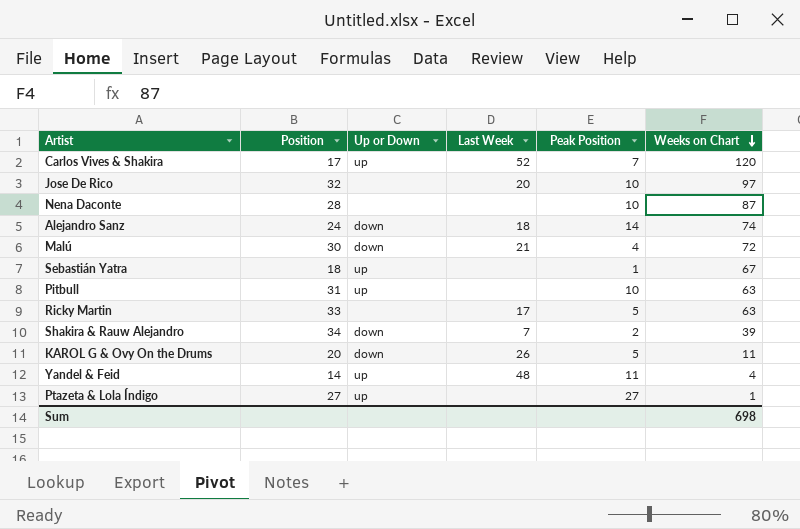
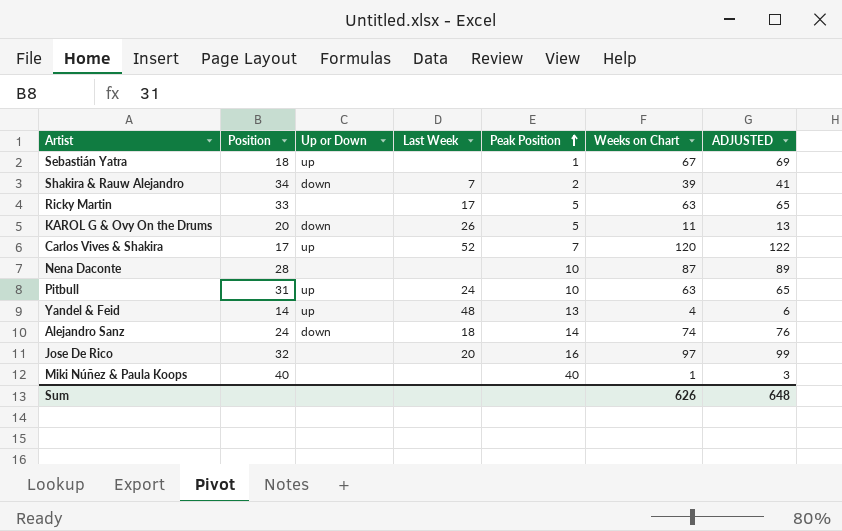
row order: Weeks on Chart descending -> Peak Position ascending
column ADJUSTED | formula: none -> [Weeks on Chart] + 2
row Malú: 30 | down | 21 | 4 | 72 -> none
row Ptazeta & Lola Índigo: 27 | up | none | 27 | 1 -> none
Pitbull | Last Week: none -> 24
Yandel & Feid | Peak Position: 11 -> 13
Jose De Rico | Peak Position: 10 -> 16
row Miki Núñez & Paula Koops: none -> 40 | none | none | 40 | 1 | 3
Sum | Weeks on Chart: 698 -> 626

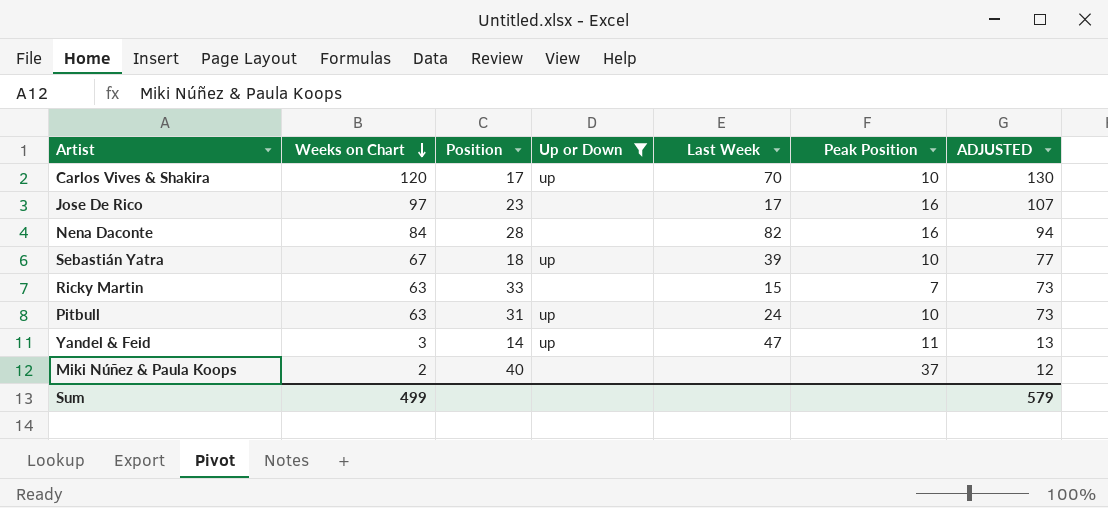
filter: none -> Up or Down != down
row order: Peak Position ascending -> Weeks on Chart descending
column Weeks on Chart | position: 6 -> 2
column ADJUSTED | formula: [Weeks on Chart] + 2 -> [Weeks on Chart] + 10
Carlos Vives & Shakira | Last Week: 52 -> 70
Carlos Vives & Shakira | Peak Position: 7 -> 10
Jose De Rico | Position: 32 -> 23
Jose De Rico | Last Week: 20 -> 17
Nena Daconte | Weeks on Chart: 87 -> 84
Nena Daconte | Last Week: none -> 82
Nena Daconte | Peak Position: 10 -> 16
Sebastián Yatra | Last Week: none -> 39
Sebastián Yatra | Peak Position: 1 -> 10
Ricky Martin | Last Week: 17 -> 15
Ricky Martin | Peak Position: 5 -> 7
Yandel & Feid | Weeks on Chart: 4 -> 3
Yandel & Feid | Last Week: 48 -> 47
Yandel & Feid | Peak Position: 13 -> 11
Miki Núñez & Paula Koops | Weeks on Chart: 1 -> 2
Miki Núñez & Paula Koops | Peak Position: 40 -> 37
Sum | Weeks on Chart: 626 -> 499
Sum | ADJUSTED: 648 -> 579

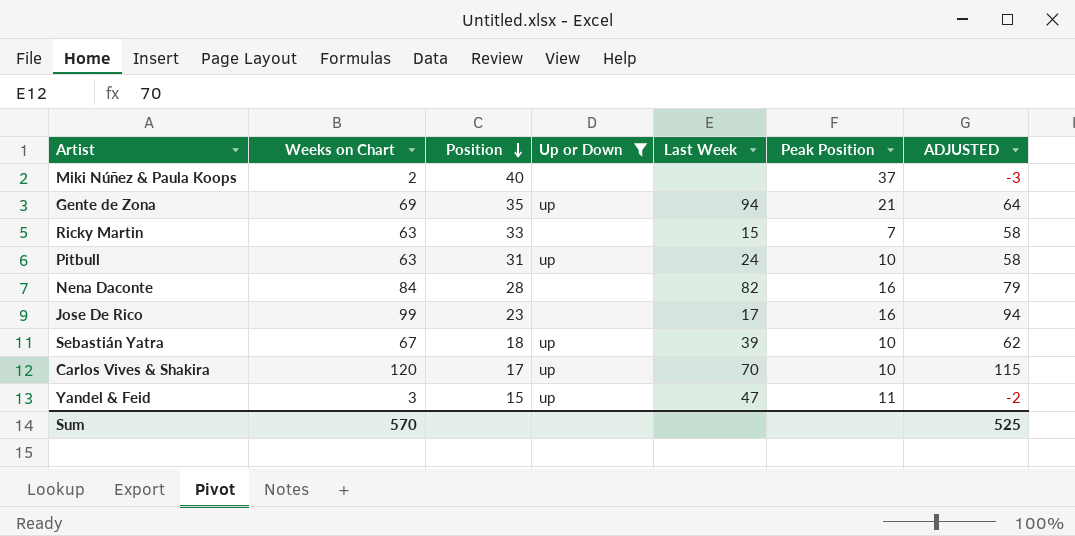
row order: Weeks on Chart descending -> Position descending
column ADJUSTED | formula: [Weeks on Chart] + 10 -> [Weeks on Chart] - 5
row Gente de Zona: none -> 69 | 35 | up | 94 | 21 | 64
Jose De Rico | Weeks on Chart: 97 -> 99
Yandel & Feid | Position: 14 -> 15
Sum | Weeks on Chart: 499 -> 570
Sum | ADJUSTED: 579 -> 525

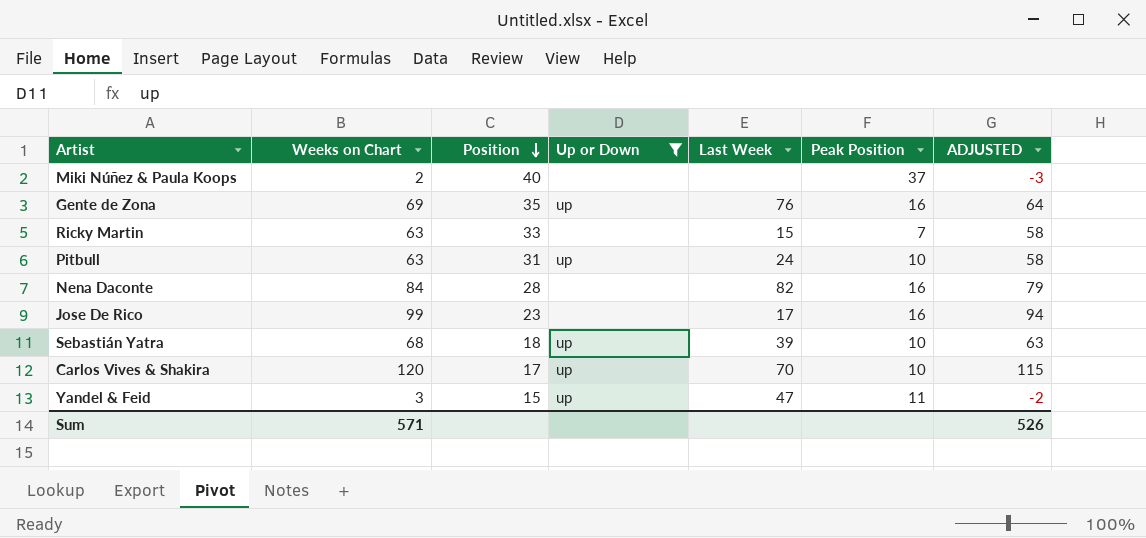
Gente de Zona | Last Week: 94 -> 76
Gente de Zona | Peak Position: 21 -> 16
Sebastián Yatra | Weeks on Chart: 67 -> 68
Sebastián Yatra | ADJUSTED: 62 -> 63
Sum | Weeks on Chart: 570 -> 571
Sum | ADJUSTED: 525 -> 526

